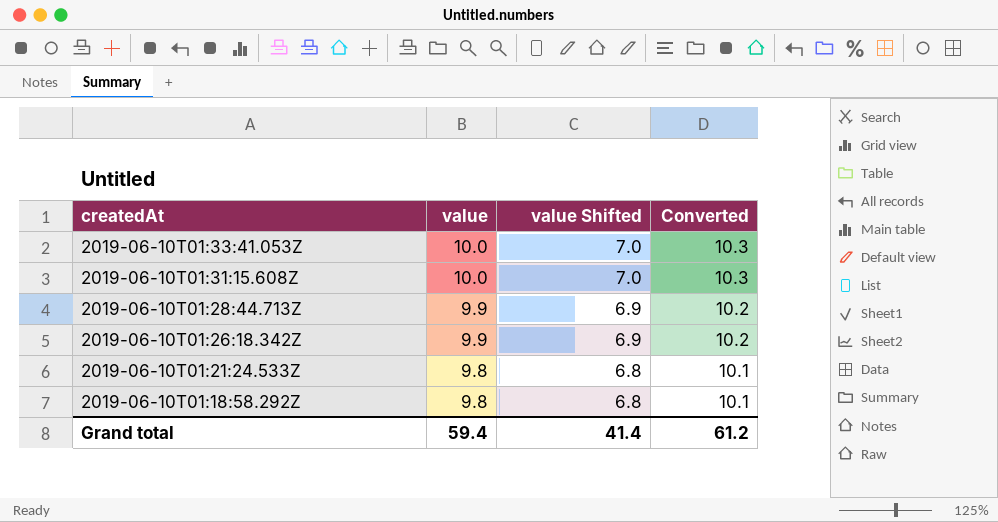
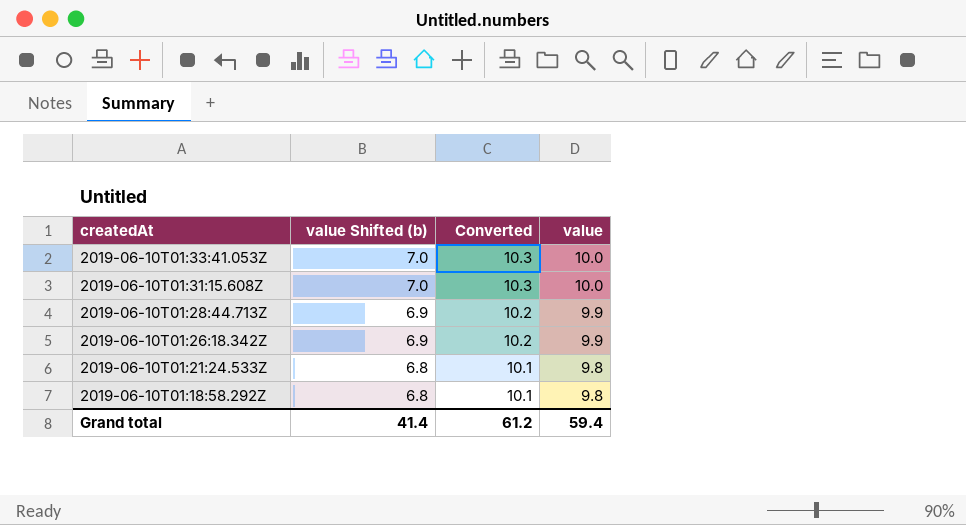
column name: value Shifted -> value Shifted (b)
column value | position: 2 -> 4

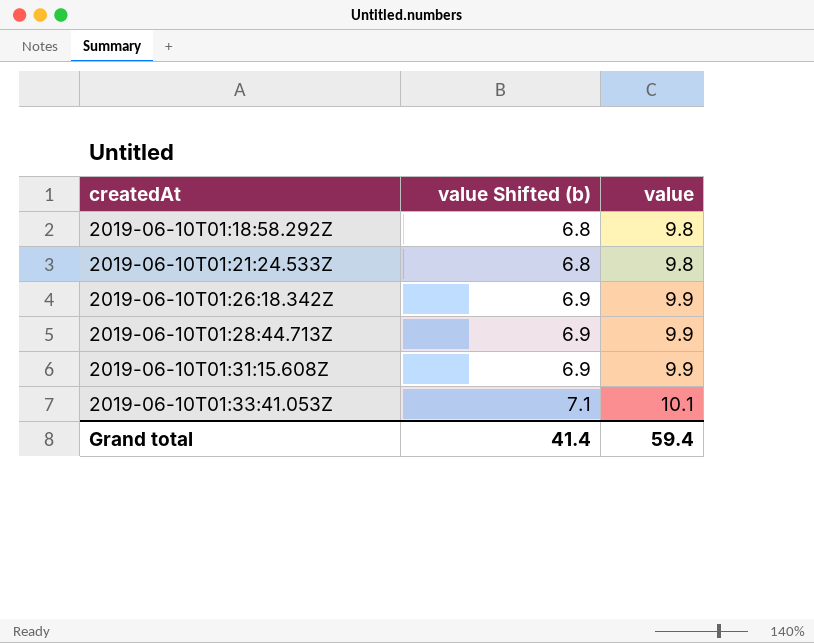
row order: createdAt descending -> createdAt ascending
column Converted | formula: [value] * 1.03 -> none
2019-06-10T01:31:15.608Z | value Shifted (b): 7.0 -> 6.9
2019-06-10T01:31:15.608Z | value: 10.0 -> 9.9
2019-06-10T01:33:41.053Z | value Shifted (b): 7.0 -> 7.1
2019-06-10T01:33:41.053Z | value: 10.0 -> 10.1

